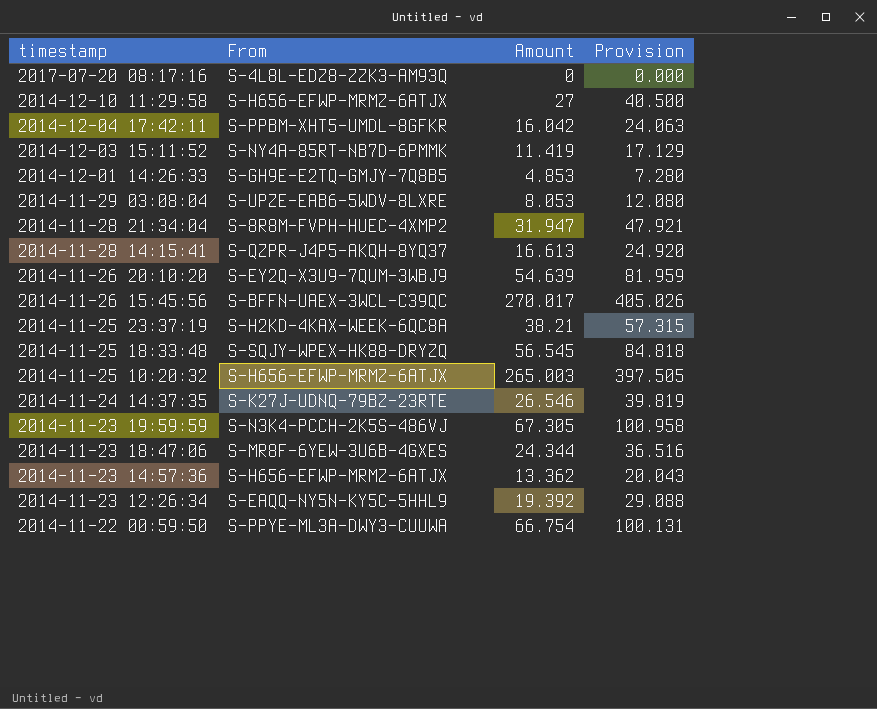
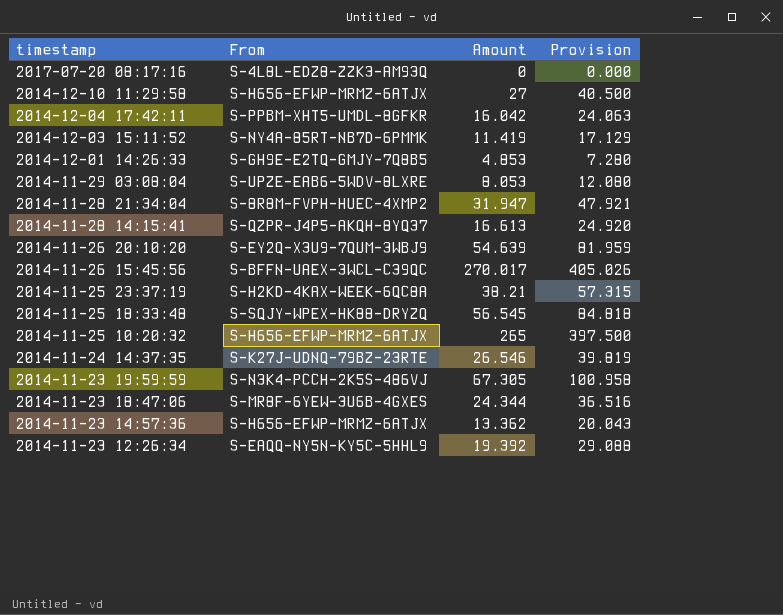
row 2014-11-22 00:59:50: S-PPYE-ML3A-DWY3-CUUWA | 66.754 | 100.131 -> none
2014-11-25 10:20:32 | Amount: 265.003 -> 265
2014-11-25 10:20:32 | Provision: 397.505 -> 397.500

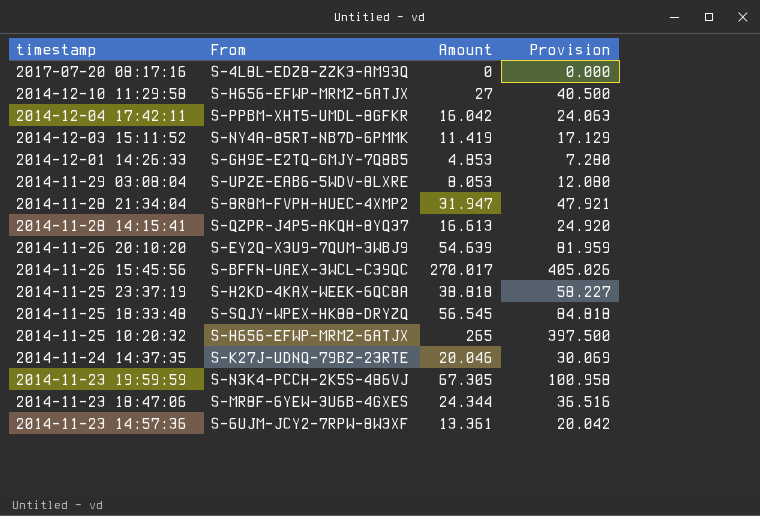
row 2014-11-23 12:26:34: S-EAQQ-NY5N-KY5C-5HHL9 | 19.392 | 29.088 -> none
2014-11-25 23:37:19 | Amount: 38.21 -> 38.818
2014-11-25 23:37:19 | Provision: 57.315 -> 58.227
2014-11-24 14:37:35 | Amount: 26.546 -> 20.046
2014-11-24 14:37:35 | Provision: 39.819 -> 30.069
2014-11-23 14:57:36 | From: S-H656-EFWP-MRMZ-6ATJX -> S-6UJM-JCY2-7RPW-8W3XF
2014-11-23 14:57:36 | Amount: 13.362 -> 13.361
2014-11-23 14:57:36 | Provision: 20.043 -> 20.042

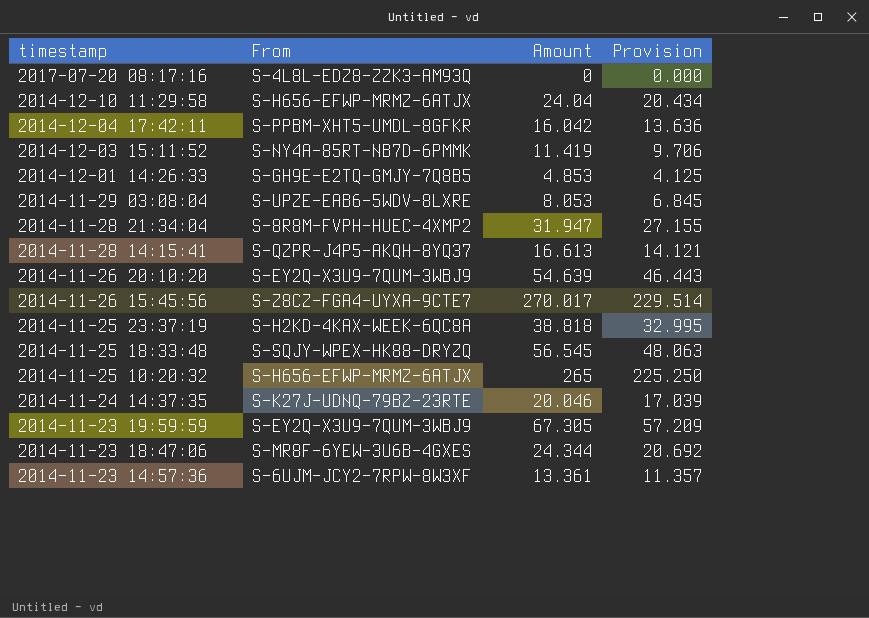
column Provision | formula: [Amount] * 1.5 -> [Amount] * 0.85
2014-12-10 11:29:58 | Amount: 27 -> 24.04
2014-11-26 15:45:56 | From: S-BFFN-UAEX-3WCL-C39QC -> S-Z8CZ-FGA4-UYXA-9CTE7
2014-11-23 19:59:59 | From: S-N3K4-PCCH-2K5S-486VJ -> S-EY2Q-X3U9-7QUM-3WBJ9

